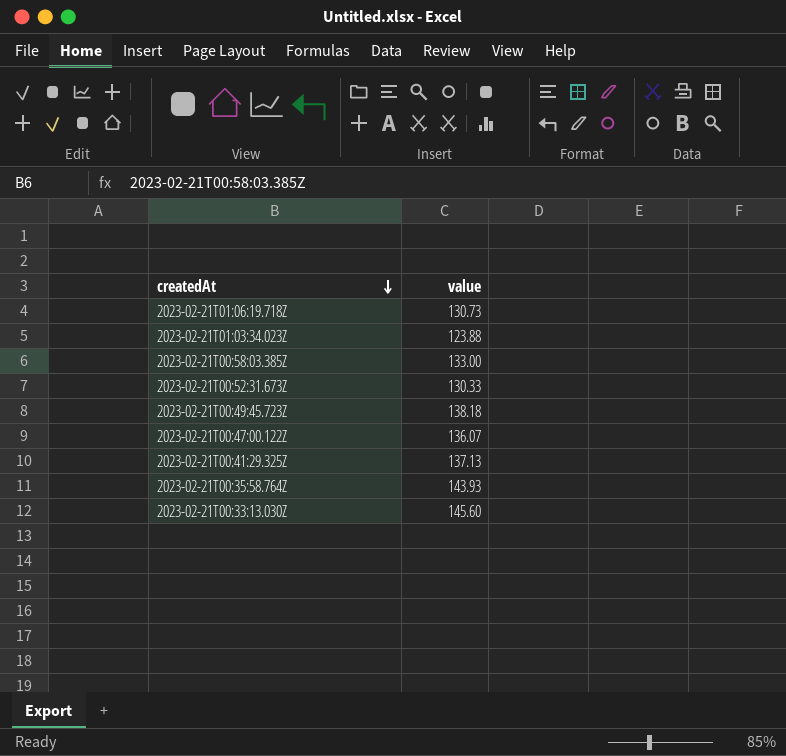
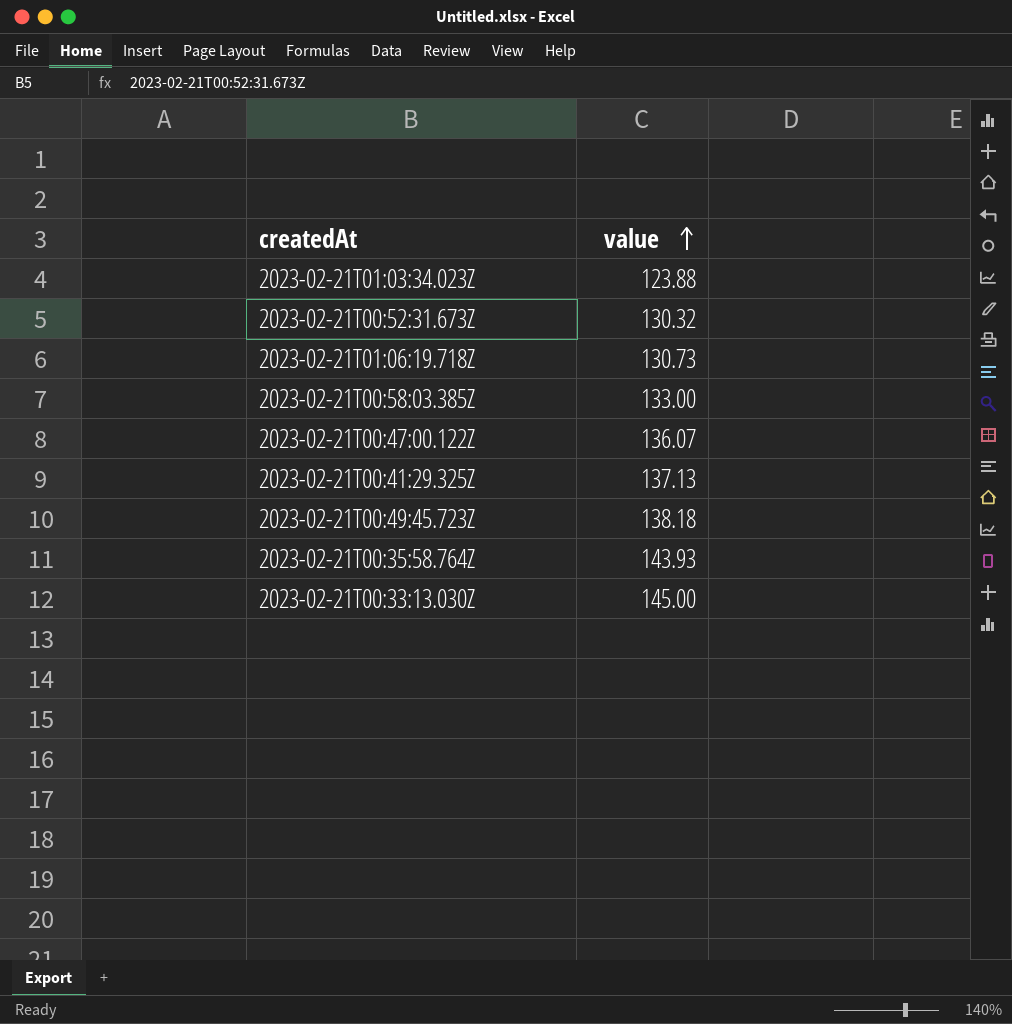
row order: createdAt descending -> value ascending
2023-02-21T00:52:31.673Z | value: 130.33 -> 130.32
2023-02-21T00:33:13.030Z | value: 145.60 -> 145.00

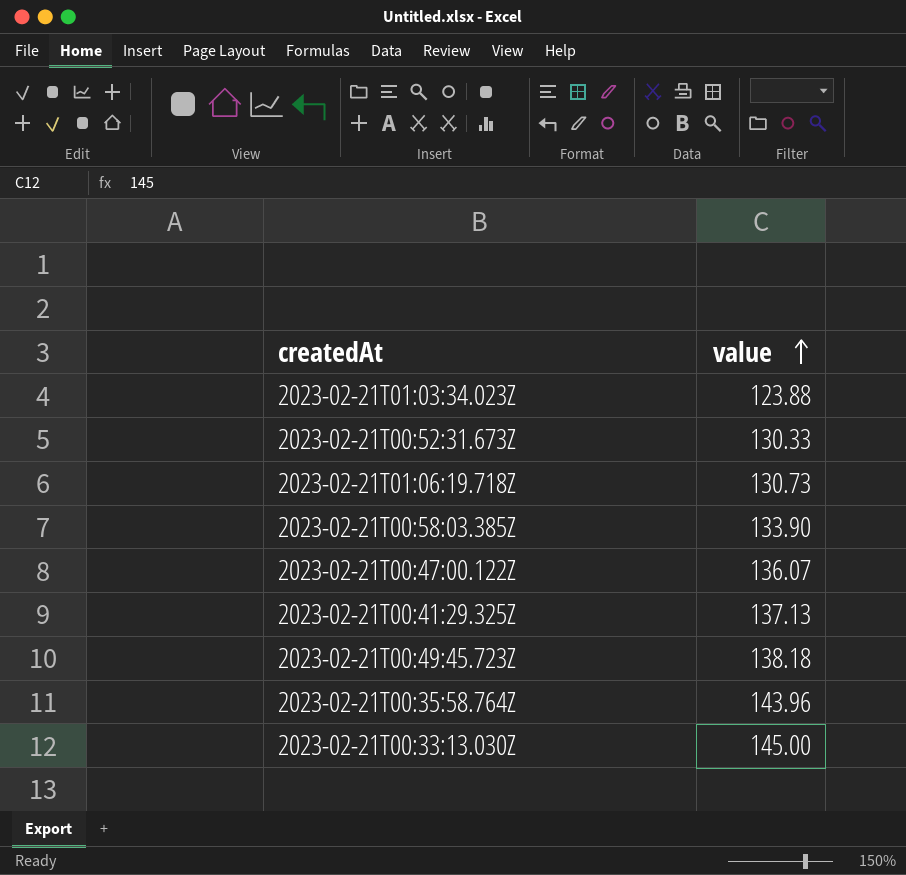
2023-02-21T00:52:31.673Z | value: 130.32 -> 130.33
2023-02-21T00:58:03.385Z | value: 133.00 -> 133.90
2023-02-21T00:35:58.764Z | value: 143.93 -> 143.96

